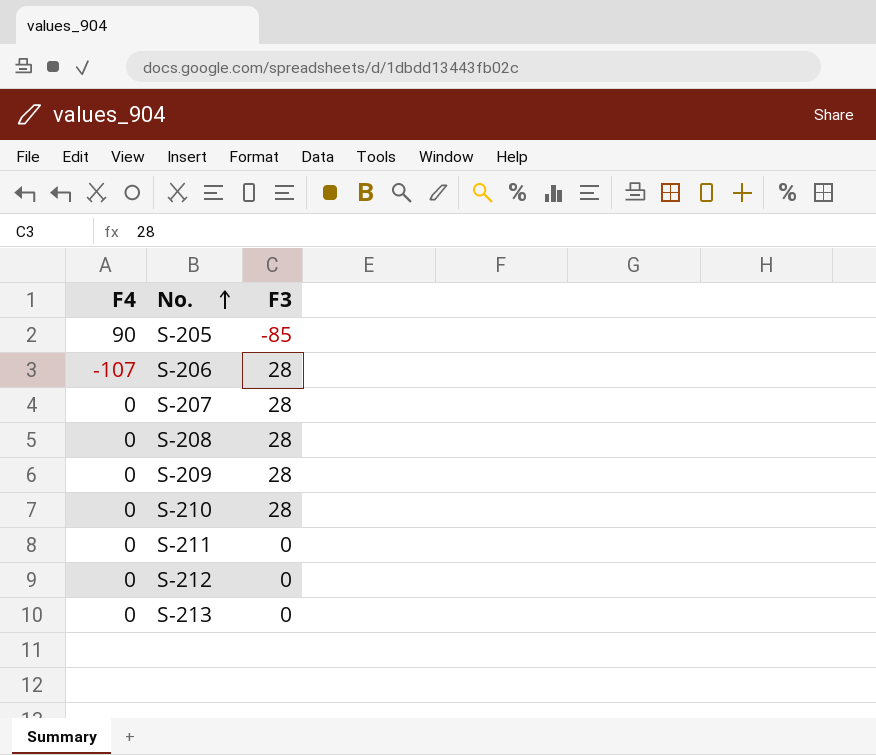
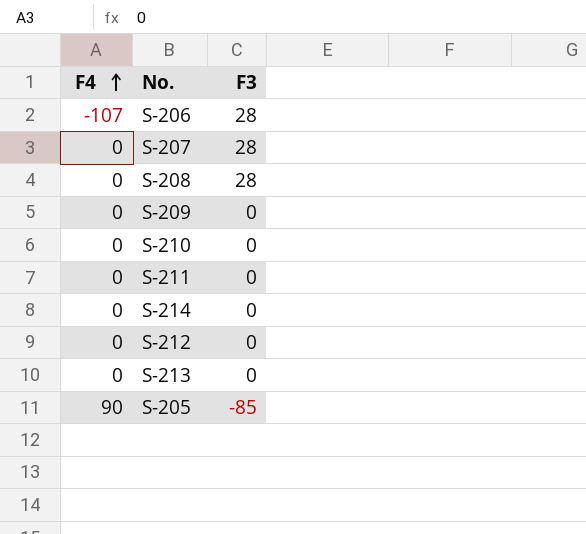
row order: No. ascending -> F4 ascending
S-209 | F3: 28 -> 0
S-210 | F3: 28 -> 0
row S-214: none -> 0 | 0

